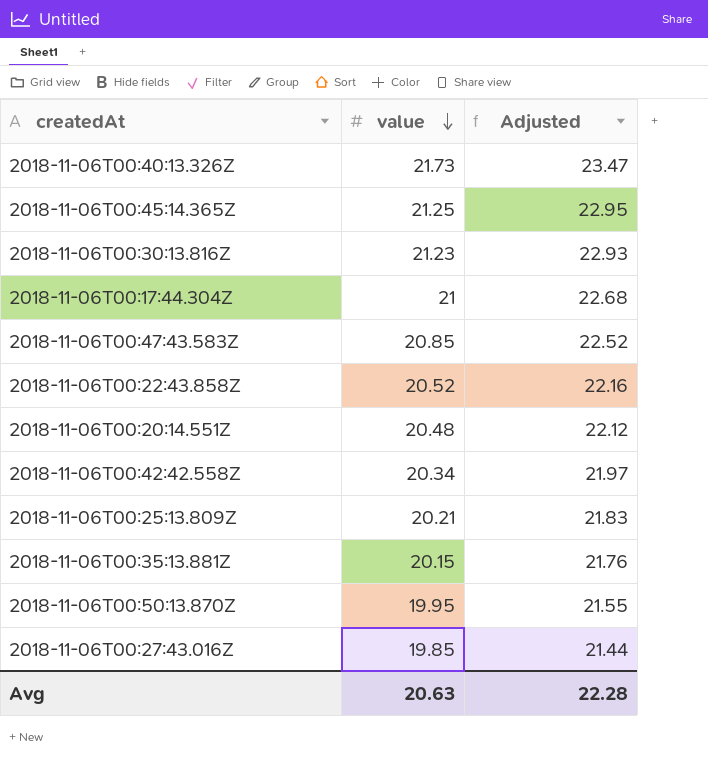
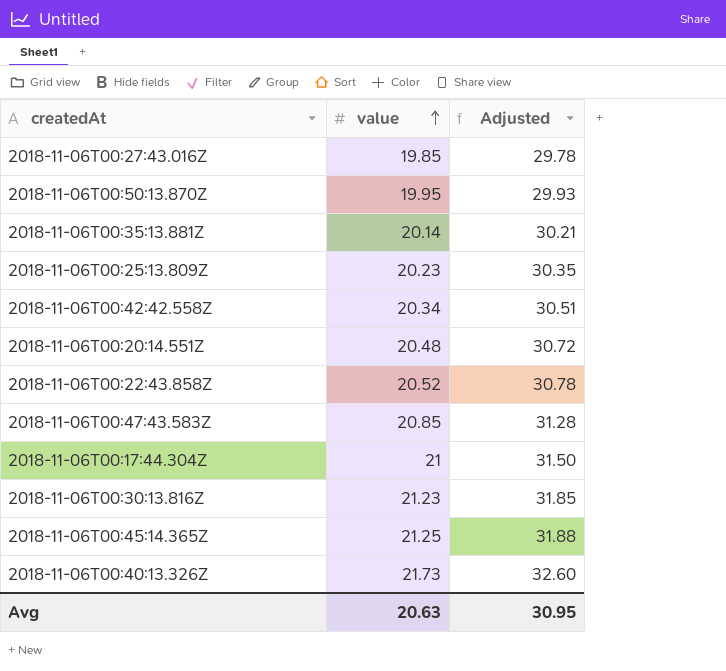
row order: value descending -> value ascending
column Adjusted | formula: [value] * 1.08 -> [value] * 1.5
2018-11-06T00:35:13.881Z | value: 20.15 -> 20.14
2018-11-06T00:25:13.809Z | value: 20.21 -> 20.23
Avg | Adjusted: 22.28 -> 30.95

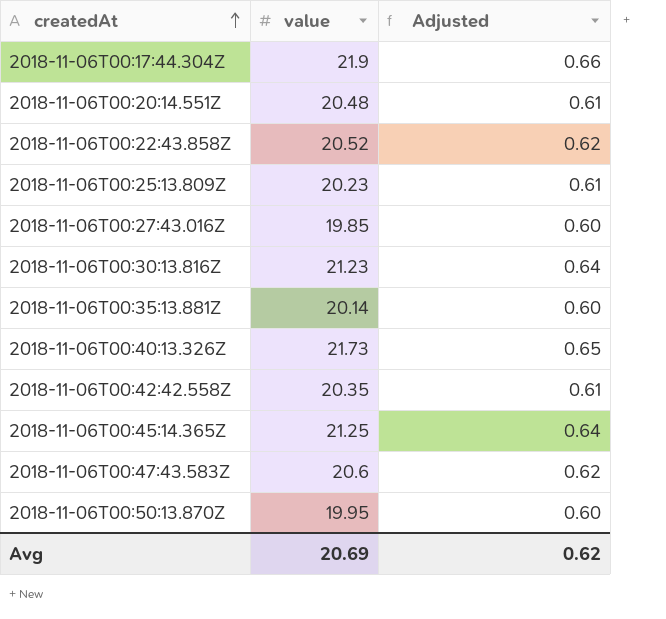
row order: value ascending -> createdAt ascending
column Adjusted | formula: [value] * 1.5 -> [value] * 0.03
2018-11-06T00:17:44.304Z | value: 21 -> 21.9
2018-11-06T00:42:42.558Z | value: 20.34 -> 20.35
2018-11-06T00:47:43.583Z | value: 20.85 -> 20.6
Avg | value: 20.63 -> 20.69
Avg | Adjusted: 30.95 -> 0.62

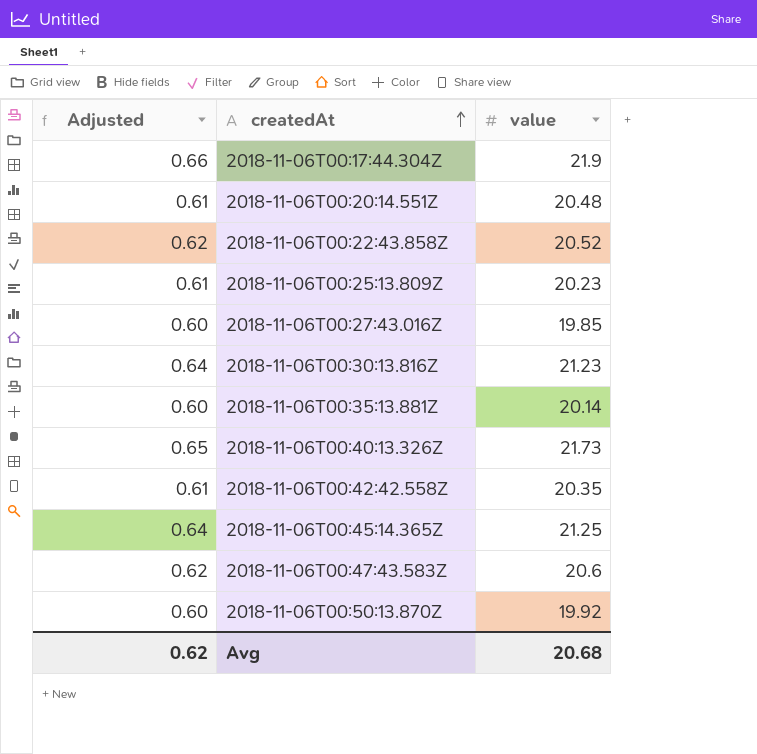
column Adjusted | position: 3 -> 1
2018-11-06T00:50:13.870Z | value: 19.95 -> 19.92
Avg | value: 20.69 -> 20.68

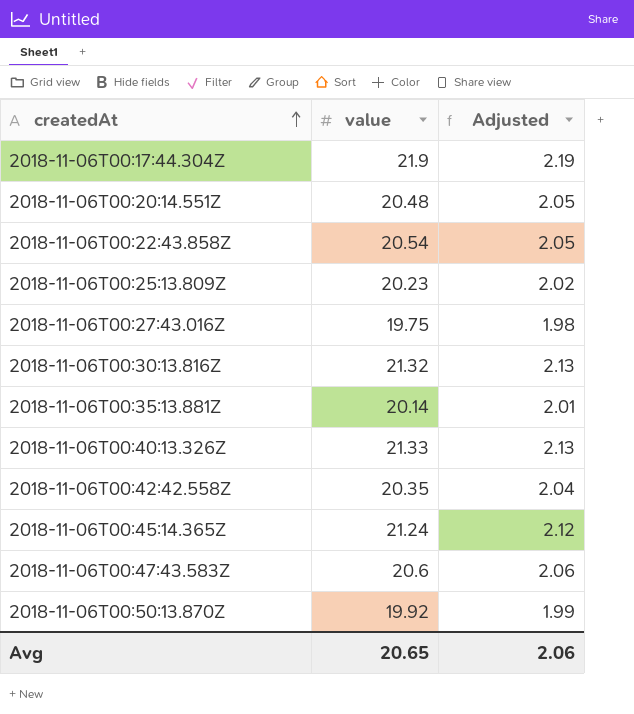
column Adjusted | formula: [value] * 0.03 -> [value] * 0.1
column Adjusted | position: 1 -> 3
2018-11-06T00:22:43.858Z | value: 20.52 -> 20.54
2018-11-06T00:27:43.016Z | value: 19.85 -> 19.75
2018-11-06T00:30:13.816Z | value: 21.23 -> 21.32
2018-11-06T00:40:13.326Z | value: 21.73 -> 21.33
2018-11-06T00:45:14.365Z | value: 21.25 -> 21.24
Avg | value: 20.68 -> 20.65
Avg | Adjusted: 0.62 -> 2.06

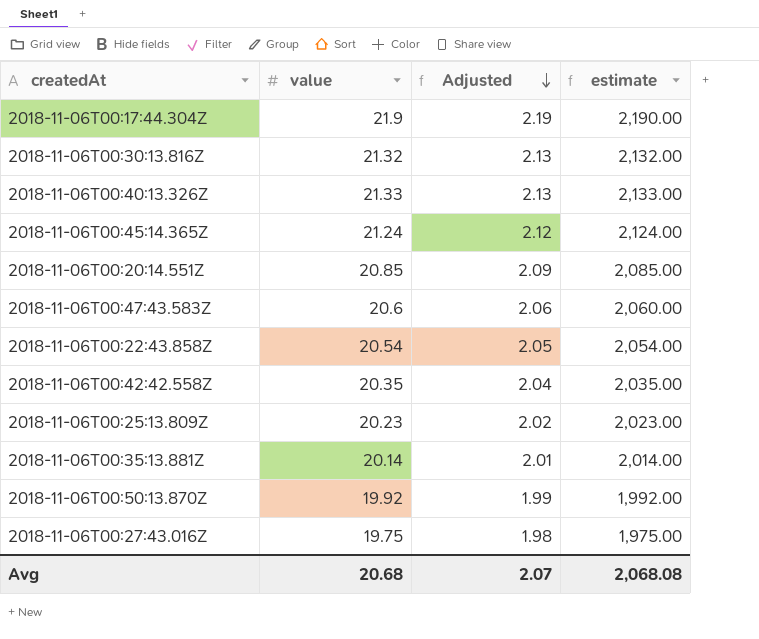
row order: createdAt ascending -> Adjusted descending
column estimate | formula: none -> [value] * 100
2018-11-06T00:20:14.551Z | value: 20.48 -> 20.85
2018-11-06T00:20:14.551Z | Adjusted: 2.05 -> 2.09
Avg | value: 20.65 -> 20.68
Avg | Adjusted: 2.06 -> 2.07

